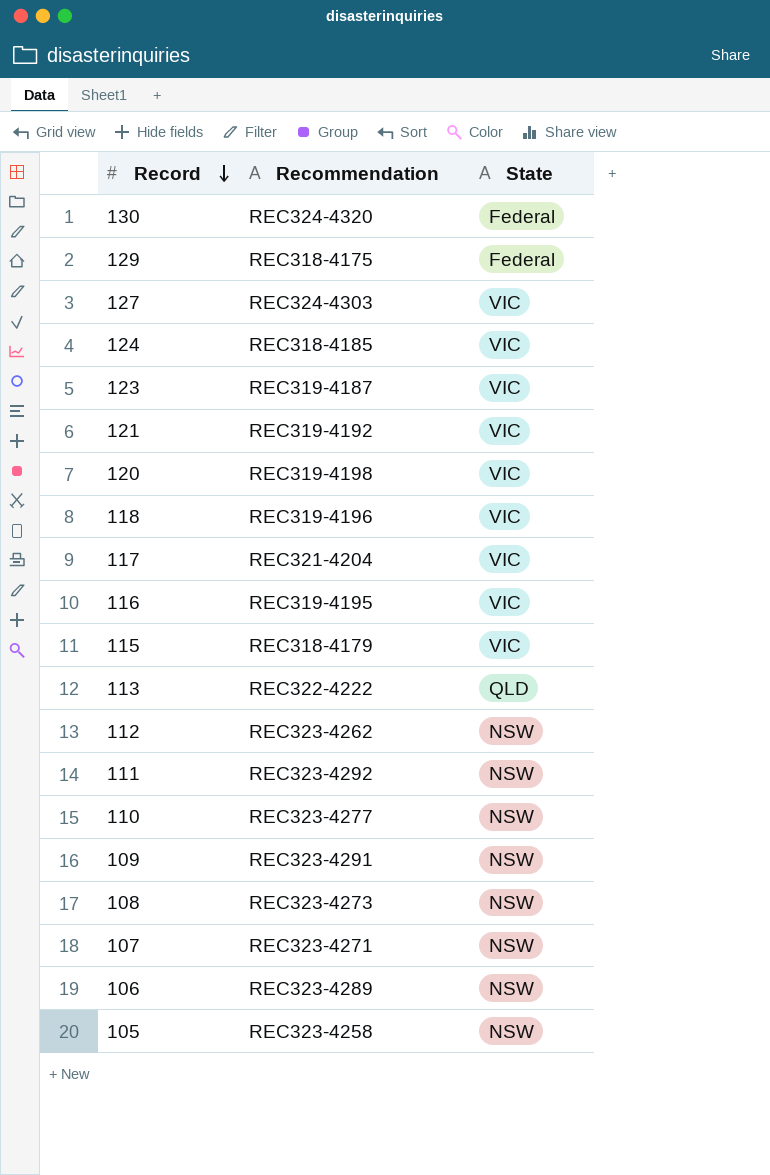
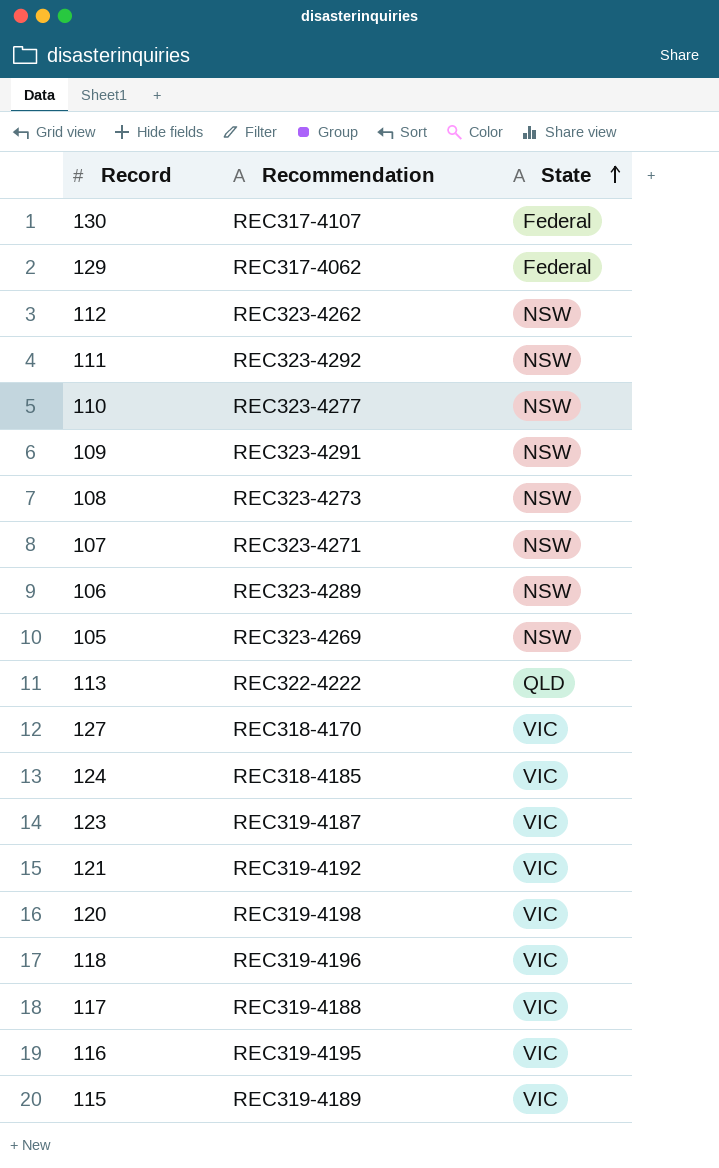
row order: Record descending -> State ascending
130 | Recommendation: REC324-4320 -> REC317-4107
129 | Recommendation: REC318-4175 -> REC317-4062
105 | Recommendation: REC323-4258 -> REC323-4269
127 | Recommendation: REC324-4303 -> REC318-4170
117 | Recommendation: REC321-4204 -> REC319-4188
115 | Recommendation: REC318-4179 -> REC319-4189

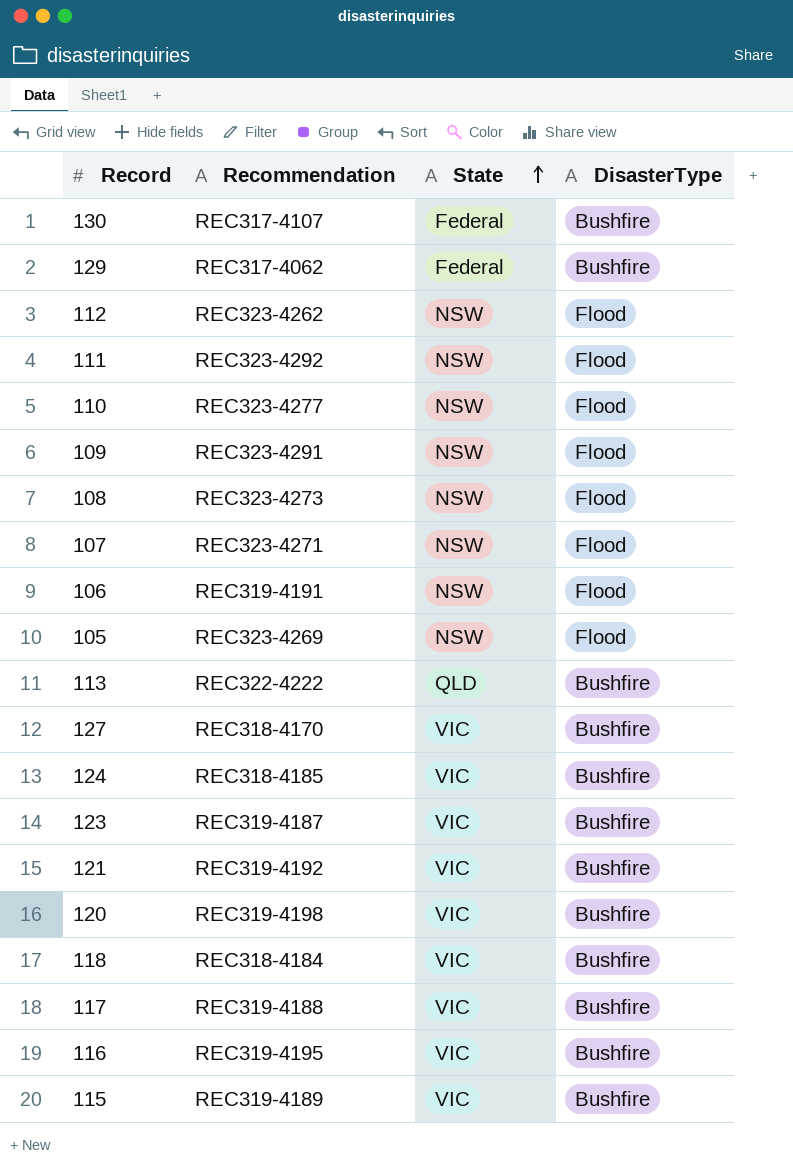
column DisasterType | position: none -> 4
106 | Recommendation: REC323-4289 -> REC319-4191
118 | Recommendation: REC319-4196 -> REC318-4184

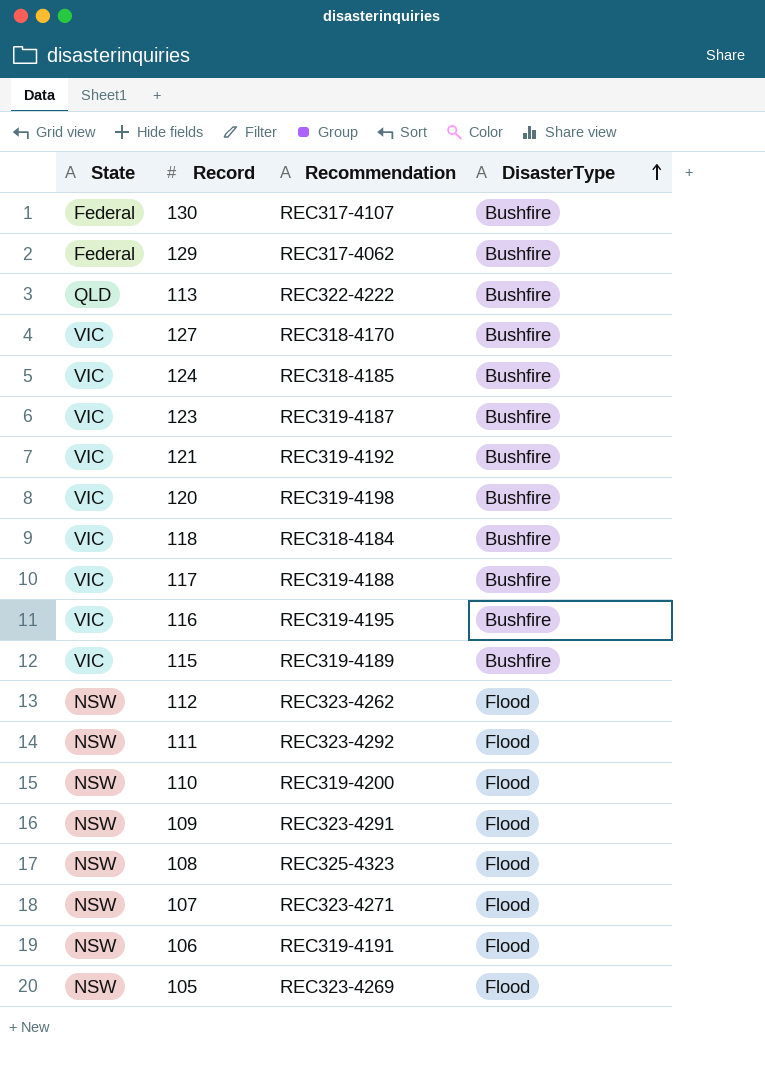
row order: State ascending -> DisasterType ascending
column State | position: 3 -> 1
110 | Recommendation: REC323-4277 -> REC319-4200
108 | Recommendation: REC323-4273 -> REC325-4323

